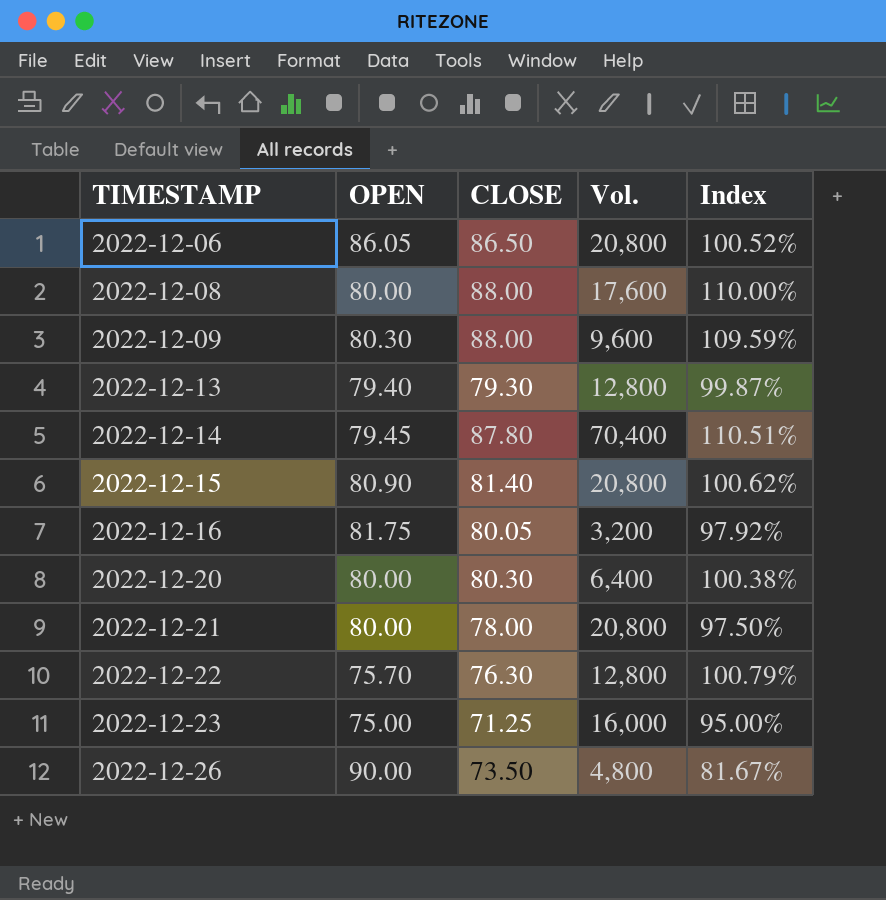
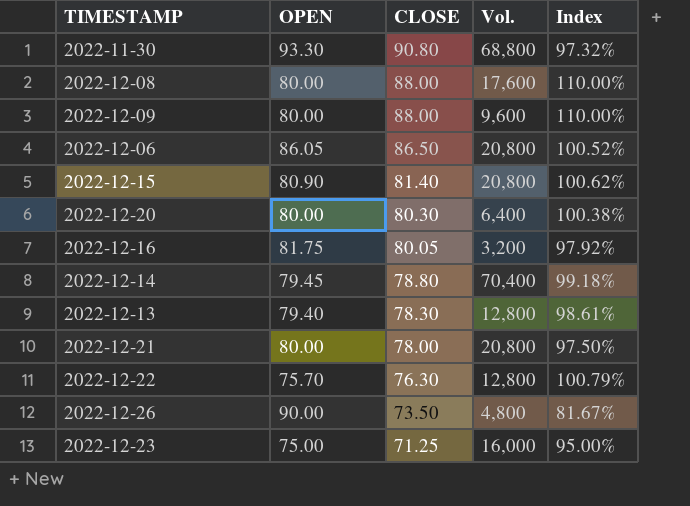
row order: TIMESTAMP ascending -> CLOSE descending
row 2022-11-30: none -> 93.30 | 90.80 | 68,800 | 97.32%
2022-12-09 | OPEN: 80.30 -> 80.00
2022-12-09 | Index: 109.59% -> 110.00%
2022-12-14 | CLOSE: 87.80 -> 78.80
2022-12-14 | Index: 110.51% -> 99.18%
2022-12-13 | CLOSE: 79.30 -> 78.30
2022-12-13 | Index: 99.87% -> 98.61%

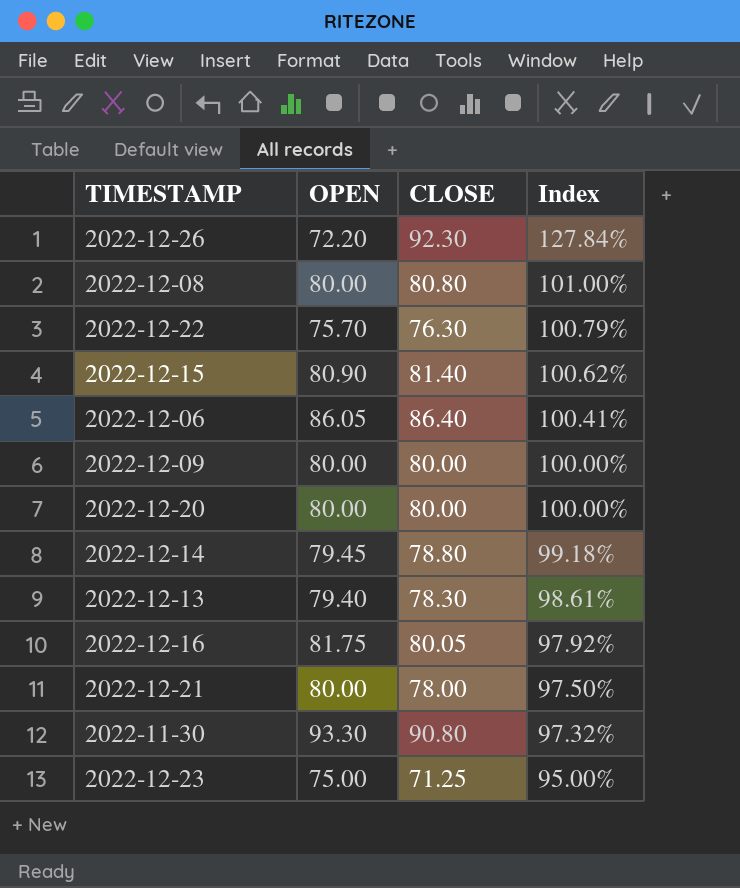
row order: CLOSE descending -> Index descending
column Vol. | position: 4 -> none
2022-12-26 | OPEN: 90.00 -> 72.20
2022-12-26 | CLOSE: 73.50 -> 92.30
2022-12-26 | Index: 81.67% -> 127.84%
2022-12-08 | CLOSE: 88.00 -> 80.80
2022-12-08 | Index: 110.00% -> 101.00%
2022-12-06 | CLOSE: 86.50 -> 86.40
2022-12-06 | Index: 100.52% -> 100.41%
2022-12-09 | CLOSE: 88.00 -> 80.00
2022-12-09 | Index: 110.00% -> 100.00%
2022-12-20 | CLOSE: 80.30 -> 80.00
2022-12-20 | Index: 100.38% -> 100.00%

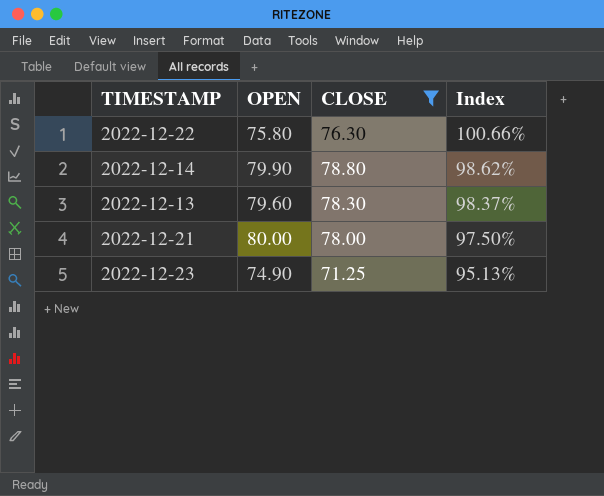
filter: none -> CLOSE <= 78.80
2022-12-22 | OPEN: 75.70 -> 75.80
2022-12-22 | Index: 100.79% -> 100.66%
2022-12-14 | OPEN: 79.45 -> 79.90
2022-12-14 | Index: 99.18% -> 98.62%
2022-12-13 | OPEN: 79.40 -> 79.60
2022-12-13 | Index: 98.61% -> 98.37%
2022-12-23 | OPEN: 75.00 -> 74.90
2022-12-23 | Index: 95.00% -> 95.13%

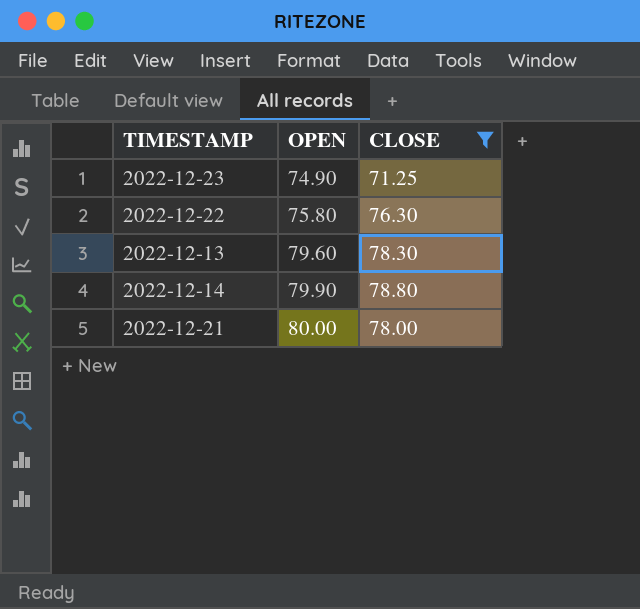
row order: Index descending -> OPEN ascending
column Index | formula: [CLOSE] / [OPEN] -> none

